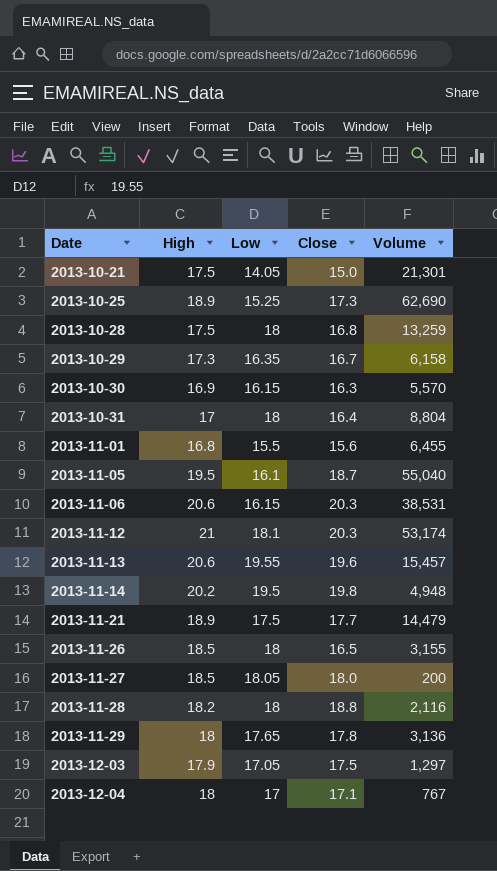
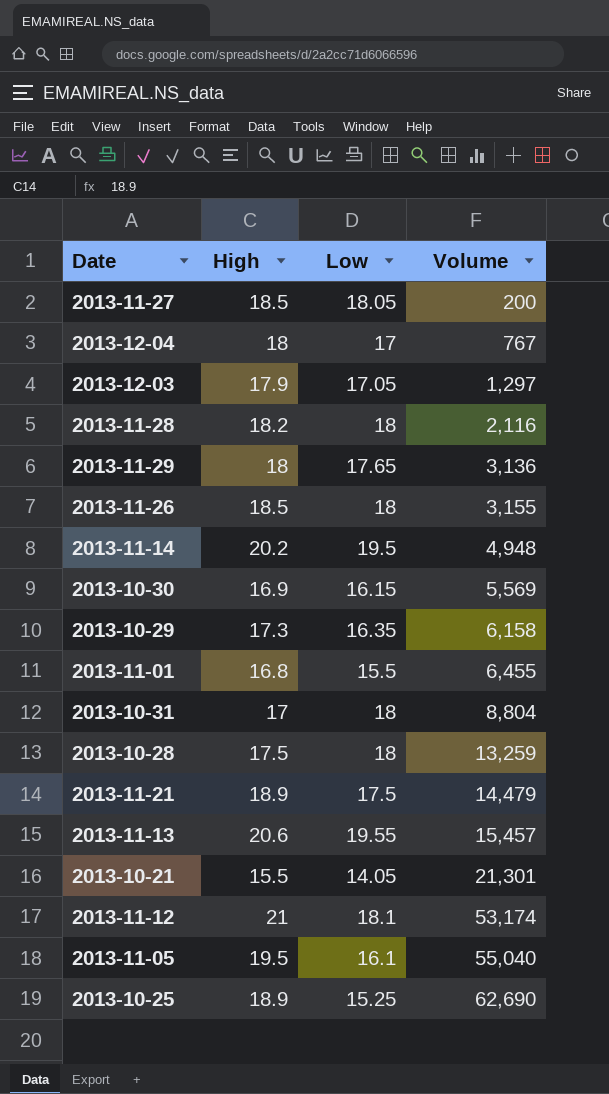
row order: Date ascending -> Volume ascending
column Close | position: 4 -> none
row 2013-11-06: 20.6 | 16.15 | 20.3 | 38,531 -> none
2013-10-30 | Volume: 5,570 -> 5,569
2013-10-21 | High: 17.5 -> 15.5

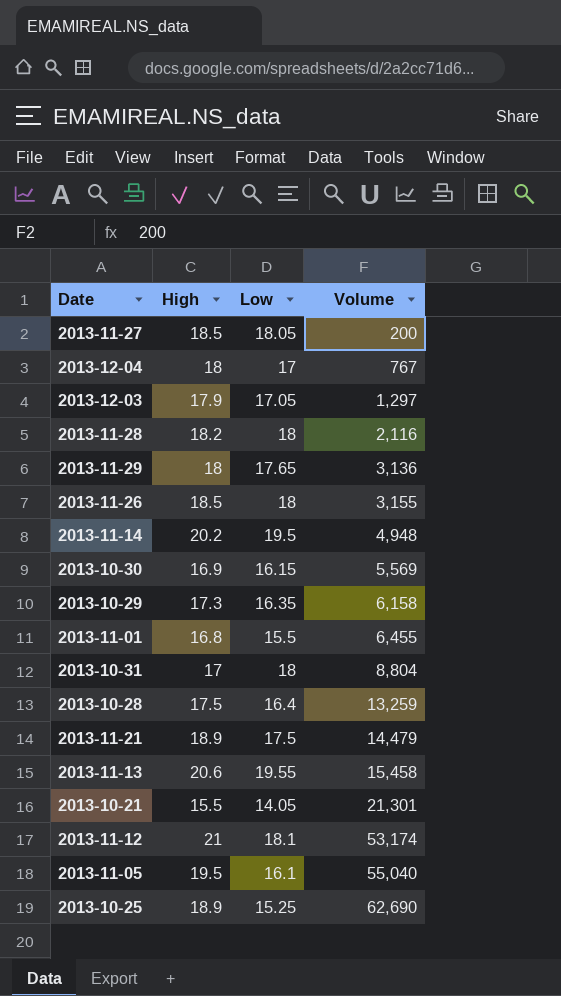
2013-10-28 | Low: 18 -> 16.4
2013-11-13 | Volume: 15,457 -> 15,458

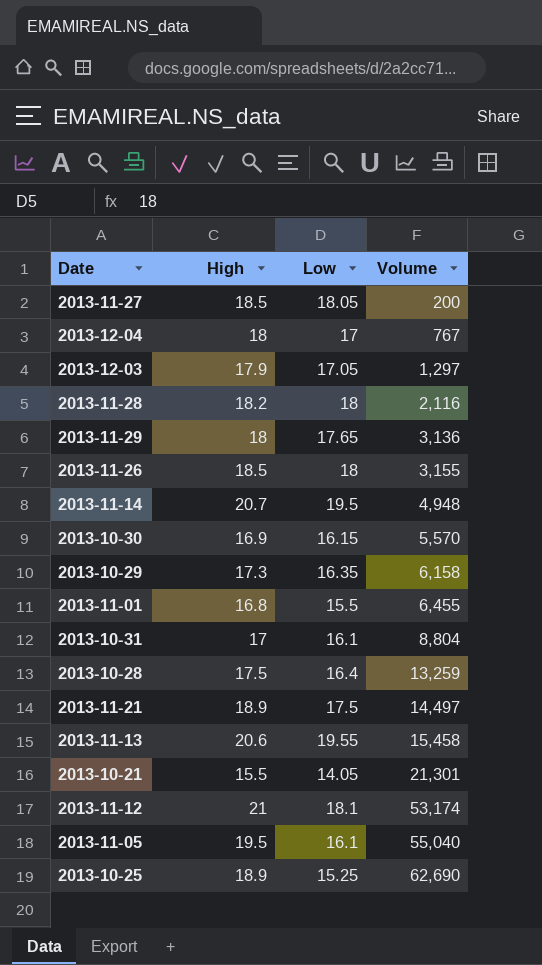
2013-11-14 | High: 20.2 -> 20.7
2013-10-30 | Volume: 5,569 -> 5,570
2013-10-31 | Low: 18 -> 16.1
2013-11-21 | Volume: 14,479 -> 14,497

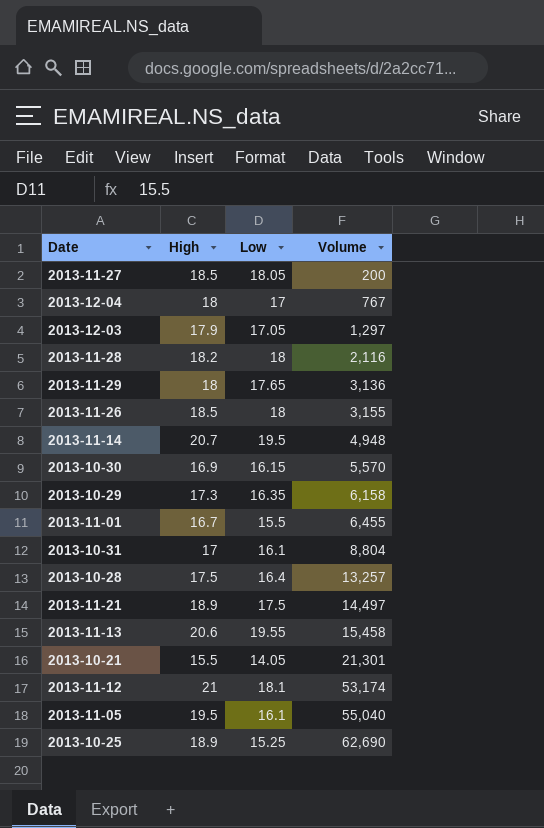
2013-11-01 | High: 16.8 -> 16.7
2013-10-28 | Volume: 13,259 -> 13,257

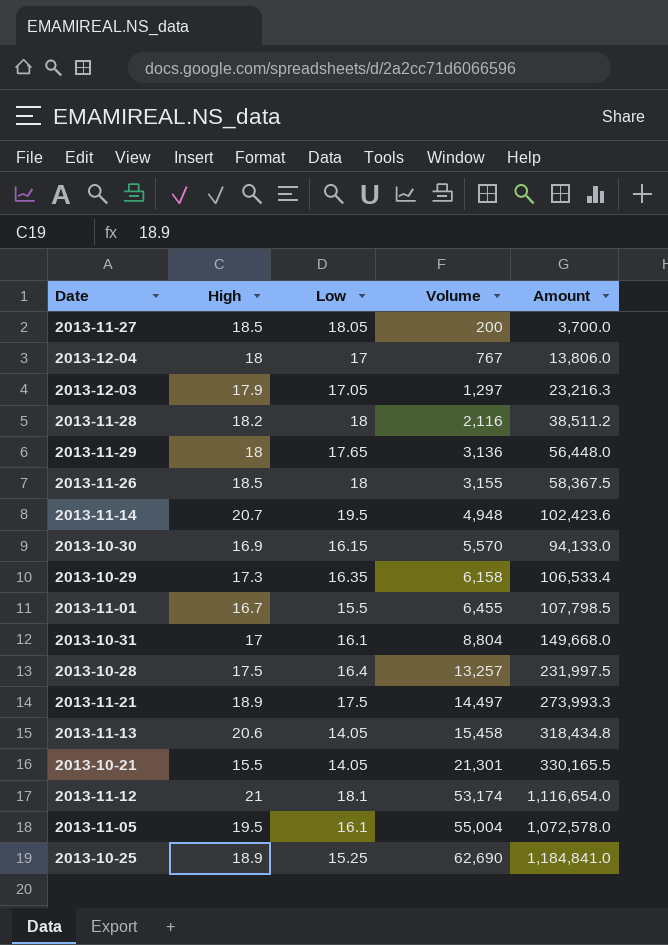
column Amount | formula: none -> [High] * [Volume]
2013-11-13 | Low: 19.55 -> 14.05
2013-11-05 | Volume: 55,040 -> 55,004

